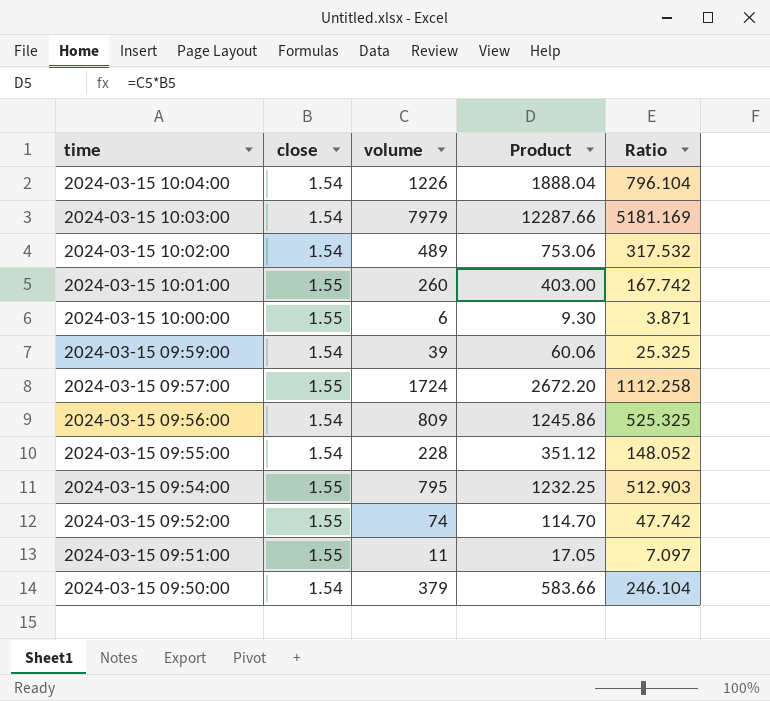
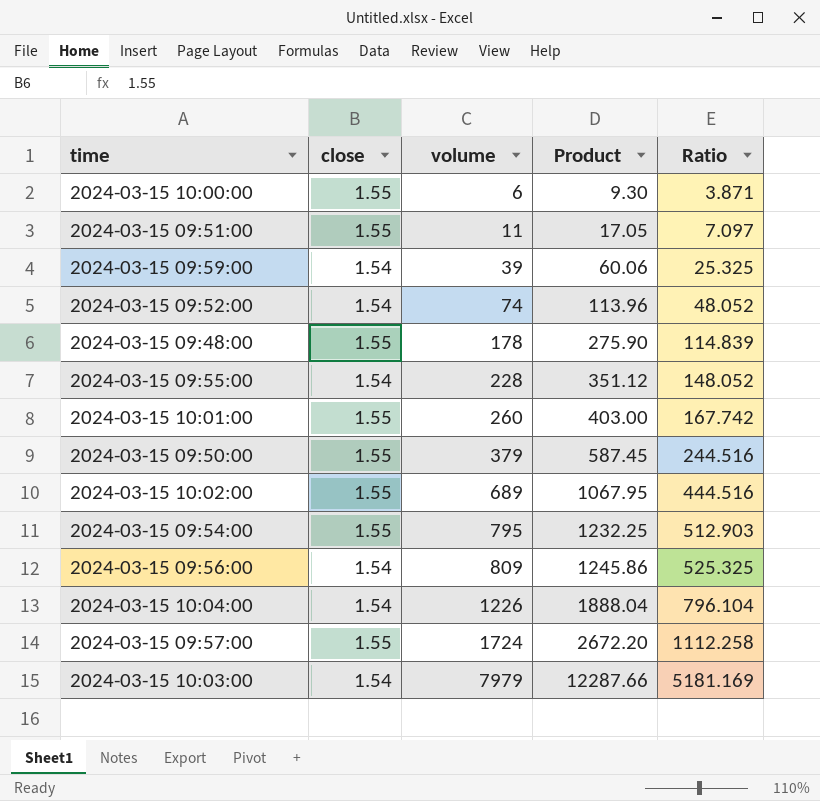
row order: time descending -> volume ascending
2024-03-15 09:52:00 | close: 1.55 -> 1.54
2024-03-15 09:52:00 | Product: 114.70 -> 113.96
2024-03-15 09:52:00 | Ratio: 47.742 -> 48.052
row 2024-03-15 09:48:00: none -> 1.55 | 178 | 275.90 | 114.839
2024-03-15 09:50:00 | close: 1.54 -> 1.55
2024-03-15 09:50:00 | Product: 583.66 -> 587.45
2024-03-15 09:50:00 | Ratio: 246.104 -> 244.516
2024-03-15 10:02:00 | close: 1.54 -> 1.55
2024-03-15 10:02:00 | volume: 489 -> 689
2024-03-15 10:02:00 | Product: 753.06 -> 1067.95
2024-03-15 10:02:00 | Ratio: 317.532 -> 444.516

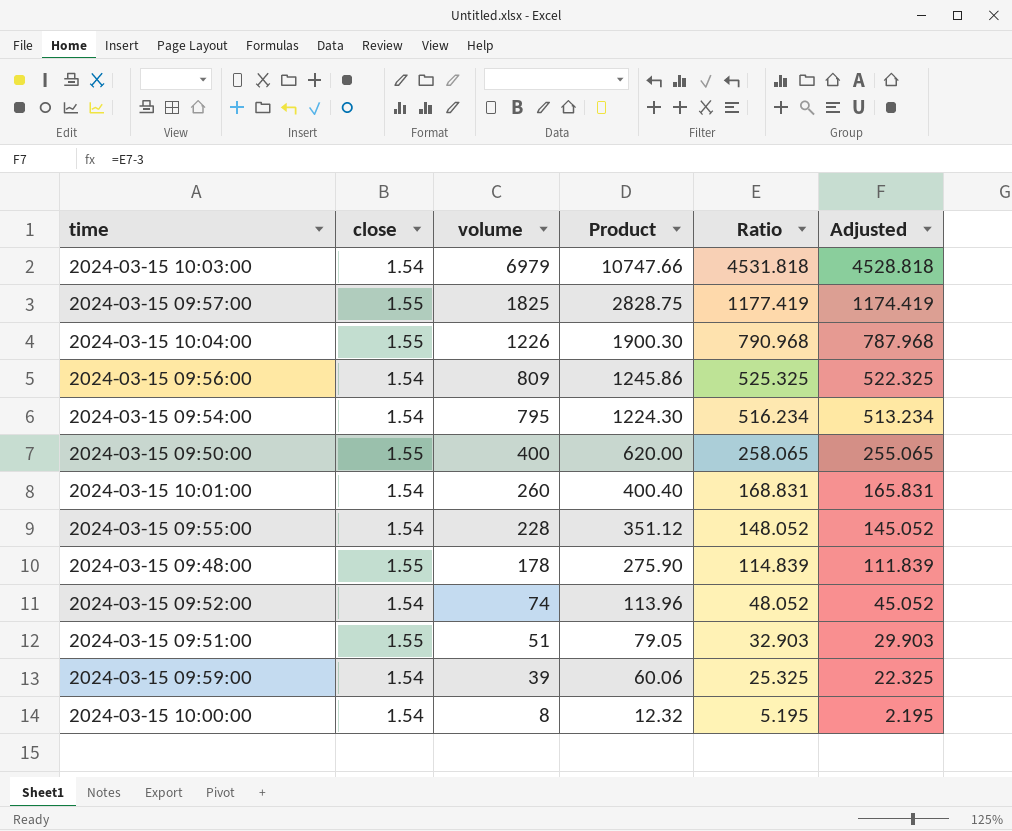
row order: volume ascending -> volume descending
column Adjusted | formula: none -> [Ratio] - 3
row 2024-03-15 10:02:00: 1.55 | 689 | 1067.95 | 444.516 -> none
2024-03-15 10:03:00 | volume: 7979 -> 6979
2024-03-15 10:03:00 | Product: 12287.66 -> 10747.66
2024-03-15 10:03:00 | Ratio: 5181.169 -> 4531.818
2024-03-15 09:57:00 | volume: 1724 -> 1825
2024-03-15 09:57:00 | Product: 2672.20 -> 2828.75
2024-03-15 09:57:00 | Ratio: 1112.258 -> 1177.419
2024-03-15 10:04:00 | close: 1.54 -> 1.55
2024-03-15 10:04:00 | Product: 1888.04 -> 1900.30
2024-03-15 10:04:00 | Ratio: 796.104 -> 790.968
2024-03-15 09:54:00 | close: 1.55 -> 1.54
2024-03-15 09:54:00 | Product: 1232.25 -> 1224.30
2024-03-15 09:54:00 | Ratio: 512.903 -> 516.234
2024-03-15 09:50:00 | volume: 379 -> 400
2024-03-15 09:50:00 | Product: 587.45 -> 620.00
2024-03-15 09:50:00 | Ratio: 244.516 -> 258.065
2024-03-15 10:01:00 | close: 1.55 -> 1.54
2024-03-15 10:01:00 | Product: 403.00 -> 400.40
2024-03-15 10:01:00 | Ratio: 167.742 -> 168.831
2024-03-15 09:51:00 | volume: 11 -> 51
2024-03-15 09:51:00 | Product: 17.05 -> 79.05
2024-03-15 09:51:00 | Ratio: 7.097 -> 32.903
2024-03-15 10:00:00 | close: 1.55 -> 1.54
2024-03-15 10:00:00 | volume: 6 -> 8
2024-03-15 10:00:00 | Product: 9.30 -> 12.32
2024-03-15 10:00:00 | Ratio: 3.871 -> 5.195

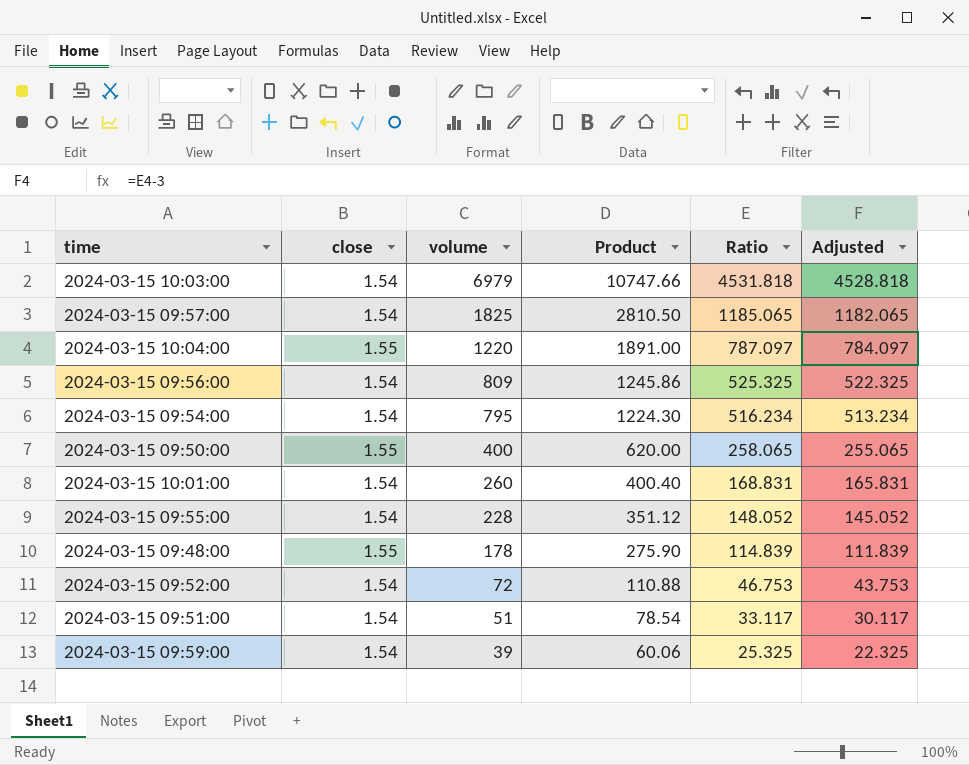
row 2024-03-15 10:00:00: 1.54 | 8 | 12.32 | 5.195 | 2.195 -> none
2024-03-15 09:57:00 | close: 1.55 -> 1.54
2024-03-15 09:57:00 | Product: 2828.75 -> 2810.50
2024-03-15 09:57:00 | Ratio: 1177.419 -> 1185.065
2024-03-15 09:57:00 | Adjusted: 1174.419 -> 1182.065
2024-03-15 10:04:00 | volume: 1226 -> 1220
2024-03-15 10:04:00 | Product: 1900.30 -> 1891.00
2024-03-15 10:04:00 | Ratio: 790.968 -> 787.097
2024-03-15 10:04:00 | Adjusted: 787.968 -> 784.097
2024-03-15 09:52:00 | volume: 74 -> 72
2024-03-15 09:52:00 | Product: 113.96 -> 110.88
2024-03-15 09:52:00 | Ratio: 48.052 -> 46.753
2024-03-15 09:52:00 | Adjusted: 45.052 -> 43.753
2024-03-15 09:51:00 | close: 1.55 -> 1.54
2024-03-15 09:51:00 | Product: 79.05 -> 78.54
2024-03-15 09:51:00 | Ratio: 32.903 -> 33.117
2024-03-15 09:51:00 | Adjusted: 29.903 -> 30.117

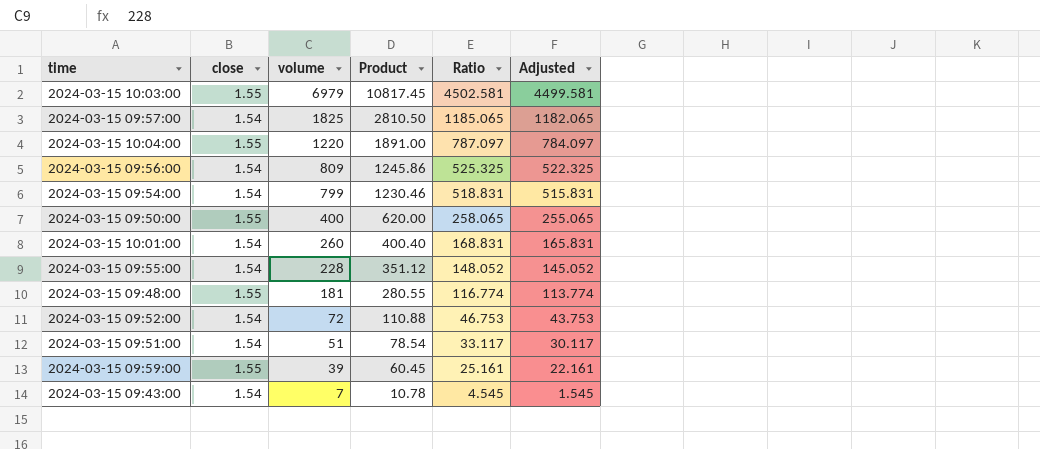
2024-03-15 10:03:00 | close: 1.54 -> 1.55
2024-03-15 10:03:00 | Product: 10747.66 -> 10817.45
2024-03-15 10:03:00 | Ratio: 4531.818 -> 4502.581
2024-03-15 10:03:00 | Adjusted: 4528.818 -> 4499.581
2024-03-15 09:54:00 | volume: 795 -> 799
2024-03-15 09:54:00 | Product: 1224.30 -> 1230.46
2024-03-15 09:54:00 | Ratio: 516.234 -> 518.831
2024-03-15 09:54:00 | Adjusted: 513.234 -> 515.831
2024-03-15 09:48:00 | volume: 178 -> 181
2024-03-15 09:48:00 | Product: 275.90 -> 280.55
2024-03-15 09:48:00 | Ratio: 114.839 -> 116.774
2024-03-15 09:48:00 | Adjusted: 111.839 -> 113.774
2024-03-15 09:59:00 | close: 1.54 -> 1.55
2024-03-15 09:59:00 | Product: 60.06 -> 60.45
2024-03-15 09:59:00 | Ratio: 25.325 -> 25.161
2024-03-15 09:59:00 | Adjusted: 22.325 -> 22.161
row 2024-03-15 09:43:00: none -> 1.54 | 7 | 10.78 | 4.545 | 1.545

